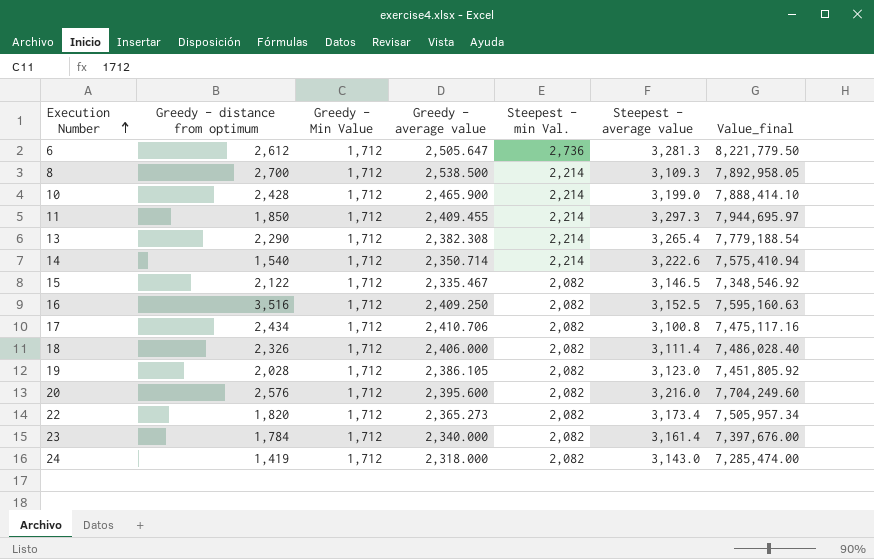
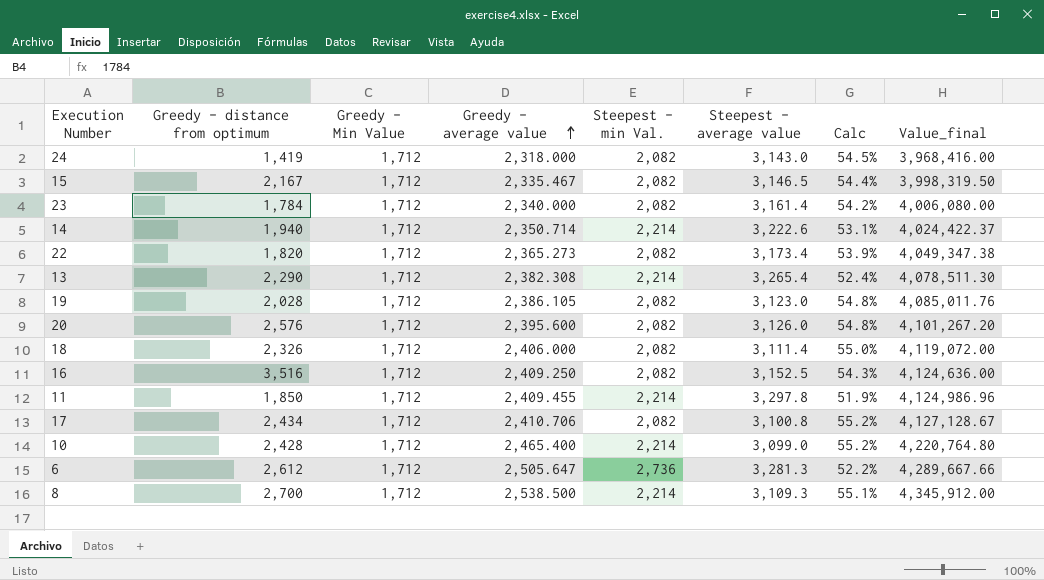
row order: Execution Number ascending -> Greedy - average value ascending
column Calc | formula: none -> [Greedy - Min Value] / [Steepest - average value]
column Value_final | formula: [Greedy - average value] * [Steepest - average value] -> [Greedy - Min Value] * [Greedy - average value]
15 | Greedy - distance from optimum: 2,122 -> 2,167
14 | Greedy - distance from optimum: 1,540 -> 1,940
20 | Steepest - average value: 3,216.0 -> 3,126.0
11 | Steepest - average value: 3,297.3 -> 3,297.8
10 | Greedy - average value: 2,465.900 -> 2,465.400
10 | Steepest - average value: 3,199.0 -> 3,099.0

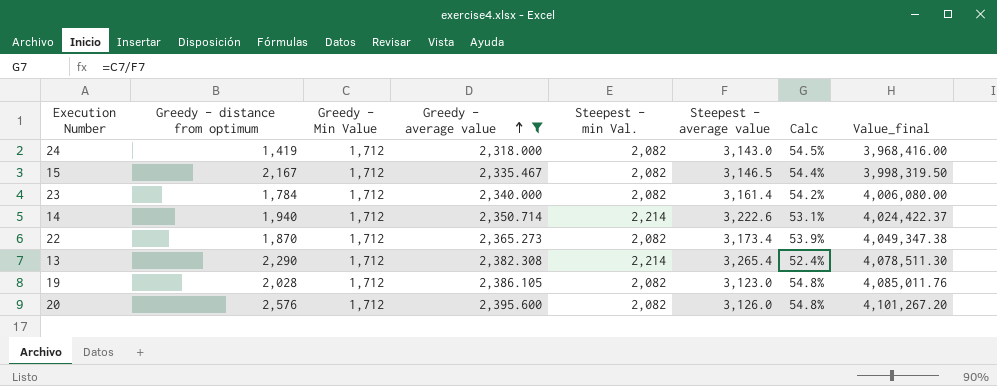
filter: none -> Greedy - average value <= 2,395.600
22 | Greedy - distance from optimum: 1,820 -> 1,870

